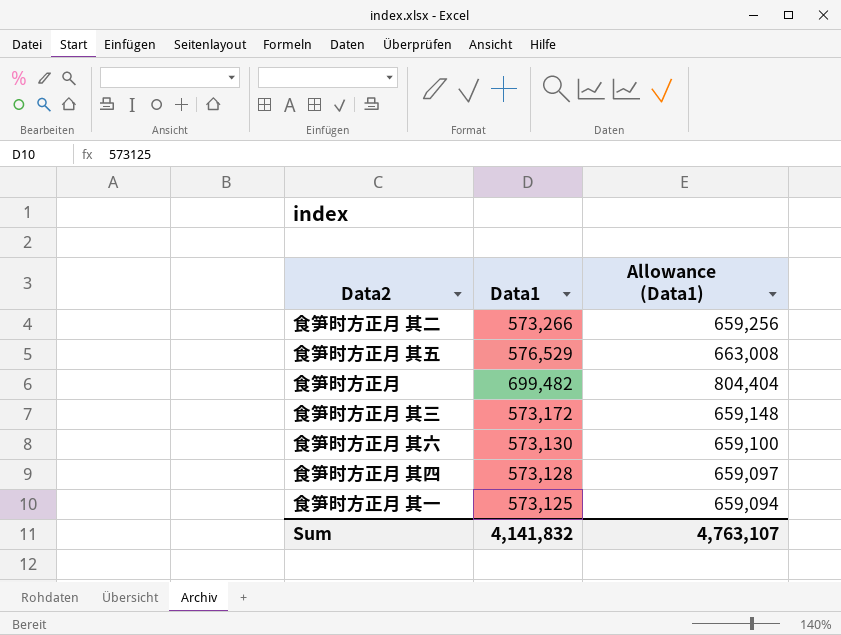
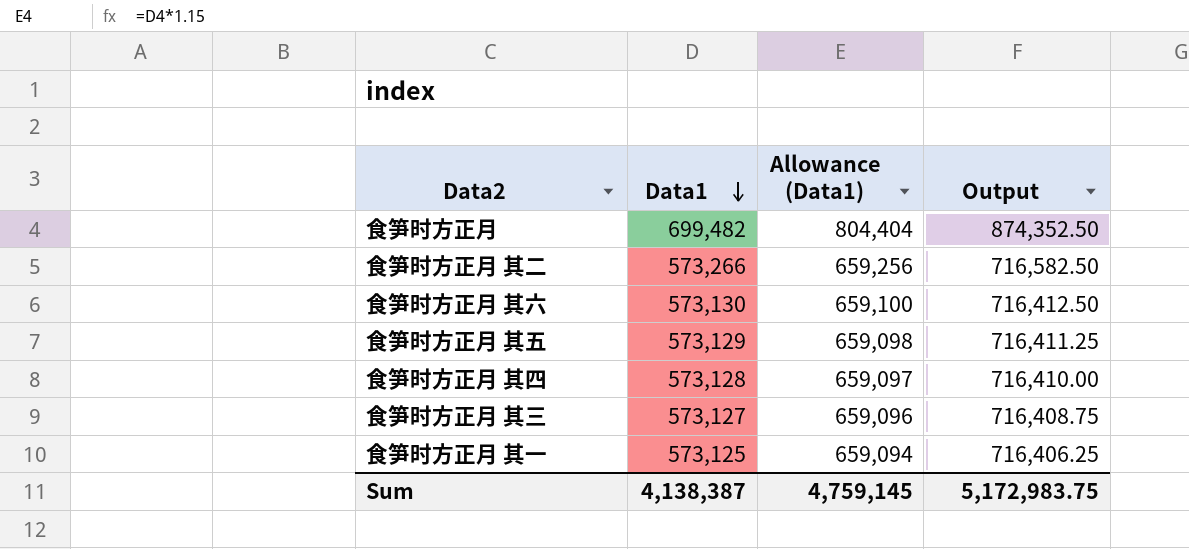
row order: none -> Data1 descending
column Output | formula: none -> [Data1] * 1.25
食笋时方正月 其五 | Data1: 576,529 -> 573,129
食笋时方正月 其五 | Allowance (Data1): 663,008 -> 659,098
食笋时方正月 其三 | Data1: 573,172 -> 573,127
食笋时方正月 其三 | Allowance (Data1): 659,148 -> 659,096
Sum | Data1: 4,141,832 -> 4,138,387
Sum | Allowance (Data1): 4,763,107 -> 4,759,145

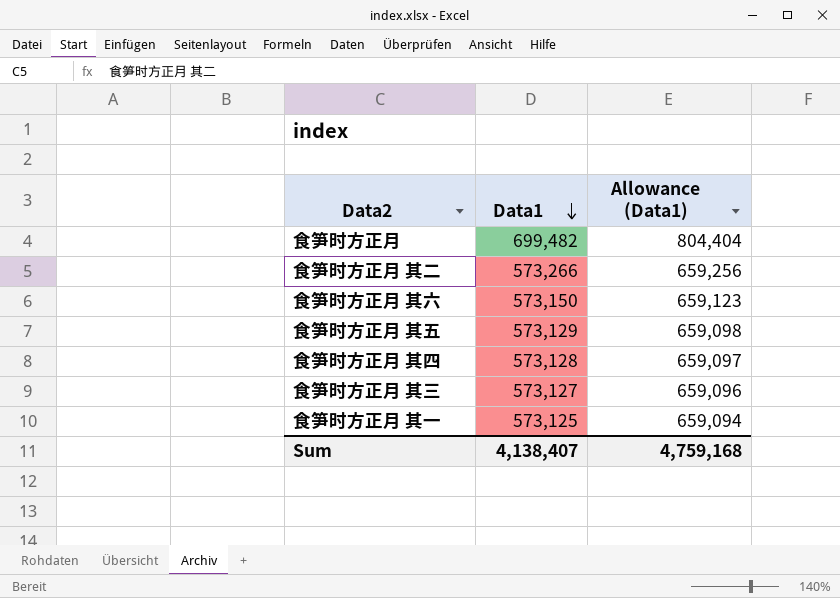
column Output | formula: [Data1] * 1.25 -> none
食笋时方正月 其六 | Data1: 573,130 -> 573,150
食笋时方正月 其六 | Allowance (Data1): 659,100 -> 659,123
Sum | Data1: 4,138,387 -> 4,138,407
Sum | Allowance (Data1): 4,759,145 -> 4,759,168

